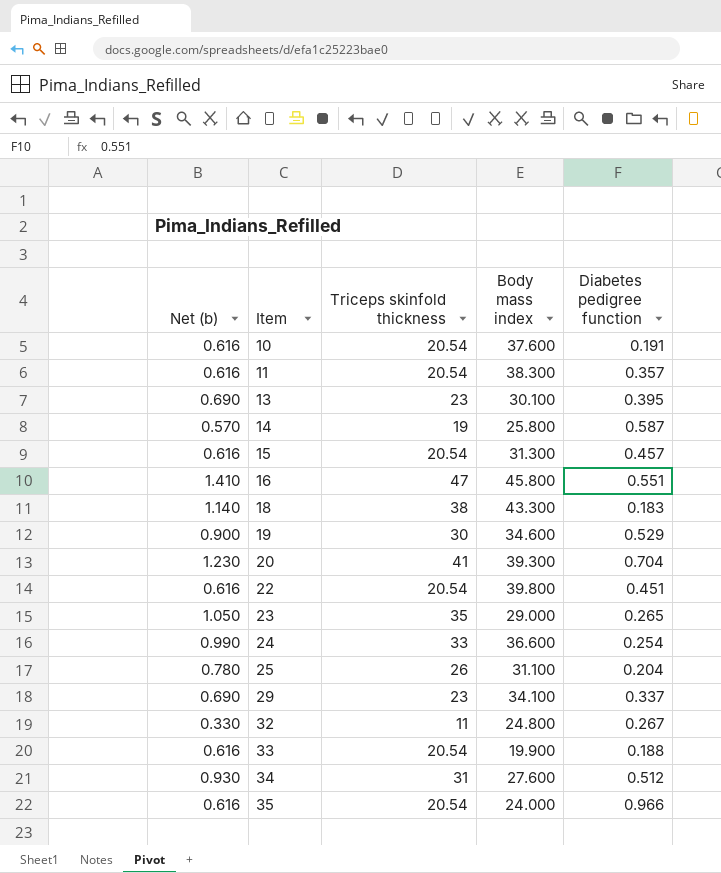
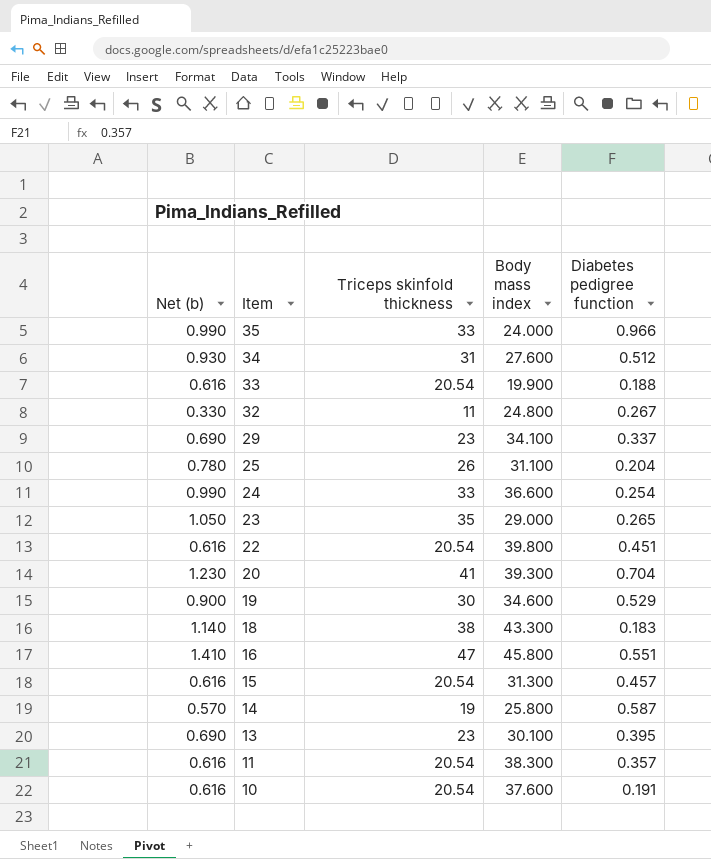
row order: Item ascending -> Item descending
35 | Net (b): 0.616 -> 0.990
35 | Triceps skinfold thickness: 20.54 -> 33

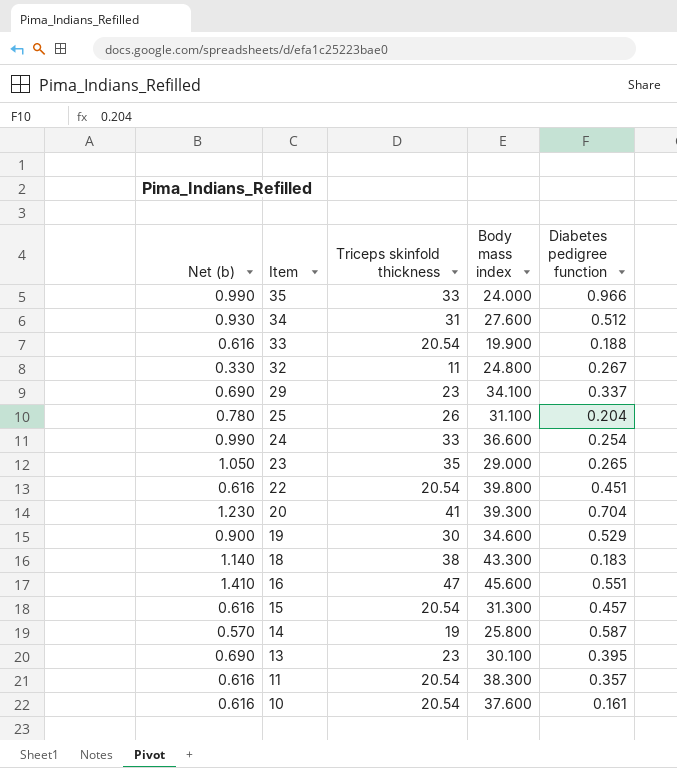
16 | Body mass index: 45.800 -> 45.600
10 | Diabetes pedigree function: 0.191 -> 0.161

